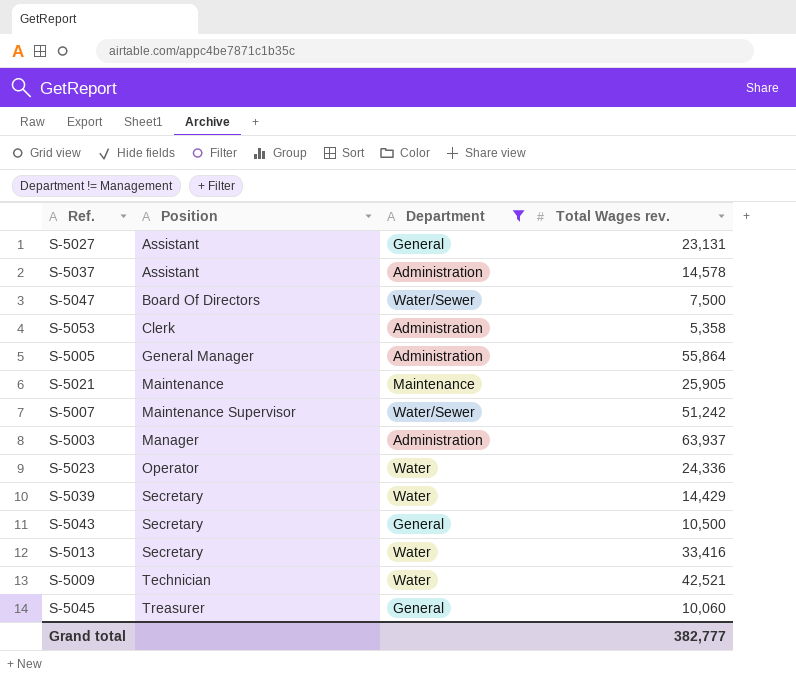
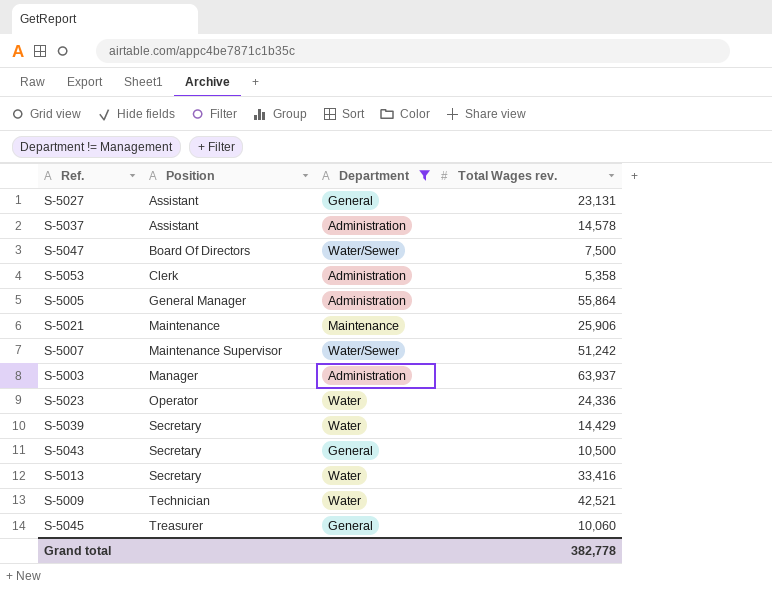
S-5021 | Total Wages rev.: 25,905 -> 25,906
Grand total | Total Wages rev.: 382,777 -> 382,778

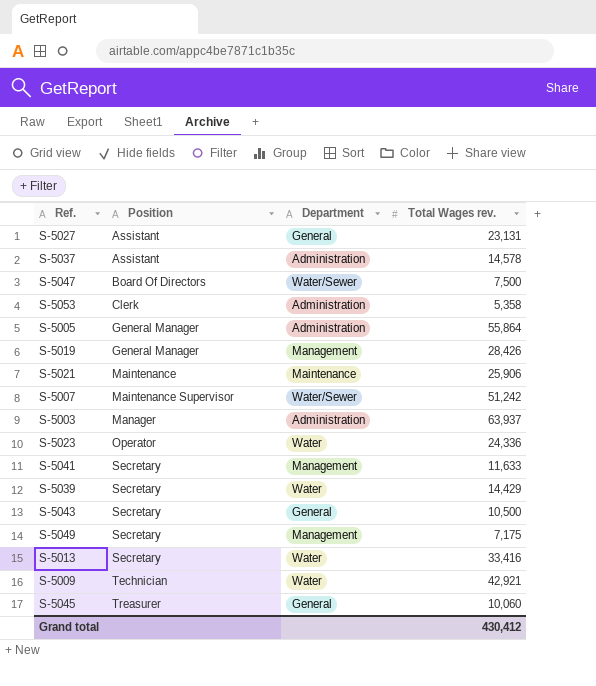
filter: Department != Management -> none
S-5009 | Total Wages rev.: 42,521 -> 42,921
Grand total | Total Wages rev.: 382,778 -> 430,412

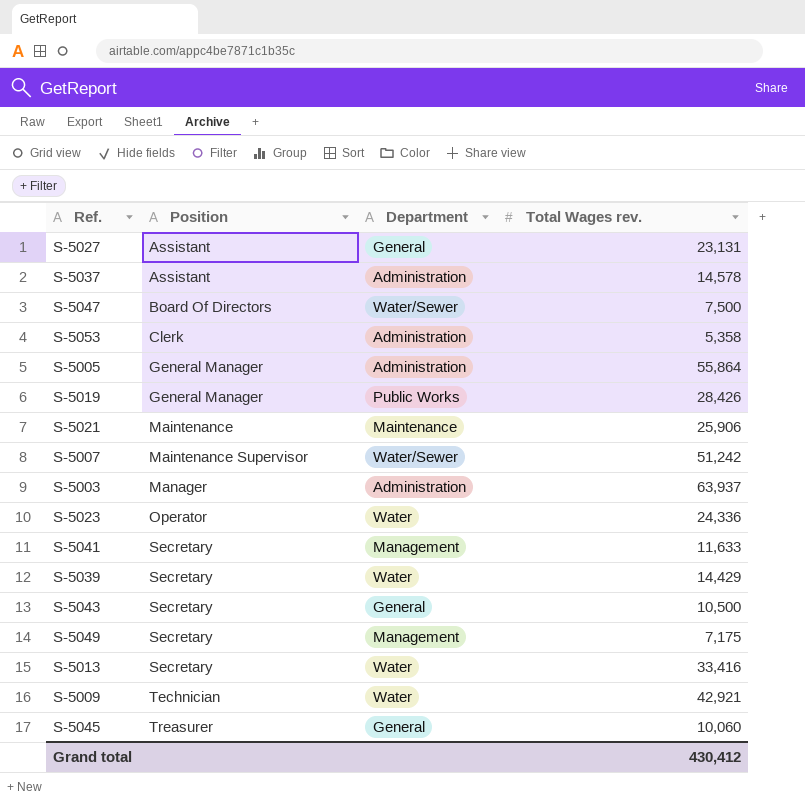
S-5019 | Department: Management -> Public Works

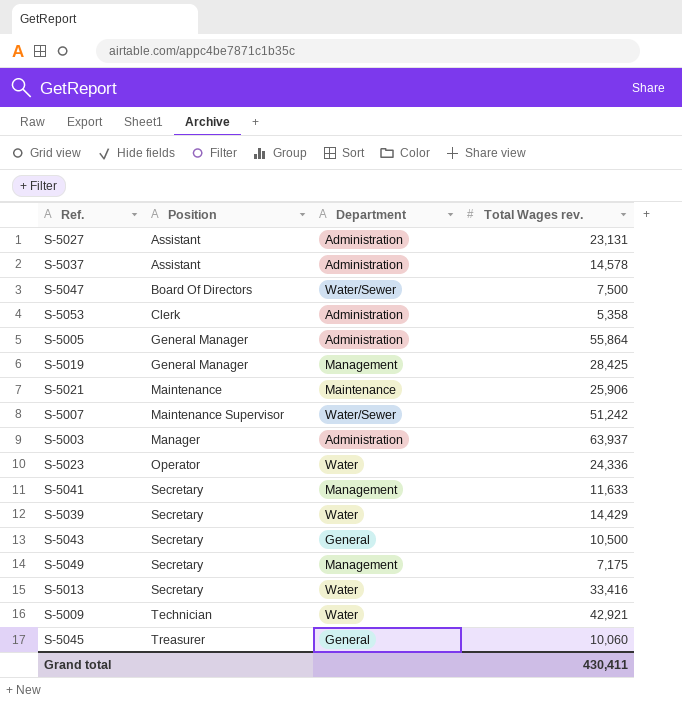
S-5027 | Department: General -> Administration
S-5019 | Department: Public Works -> Management
S-5019 | Total Wages rev.: 28,426 -> 28,425
Grand total | Total Wages rev.: 430,412 -> 430,411

